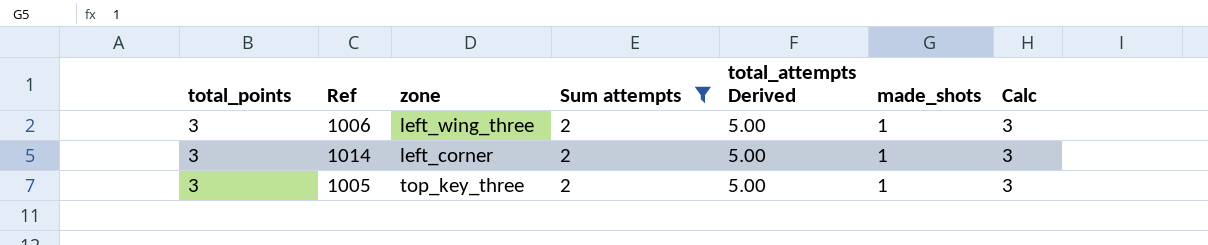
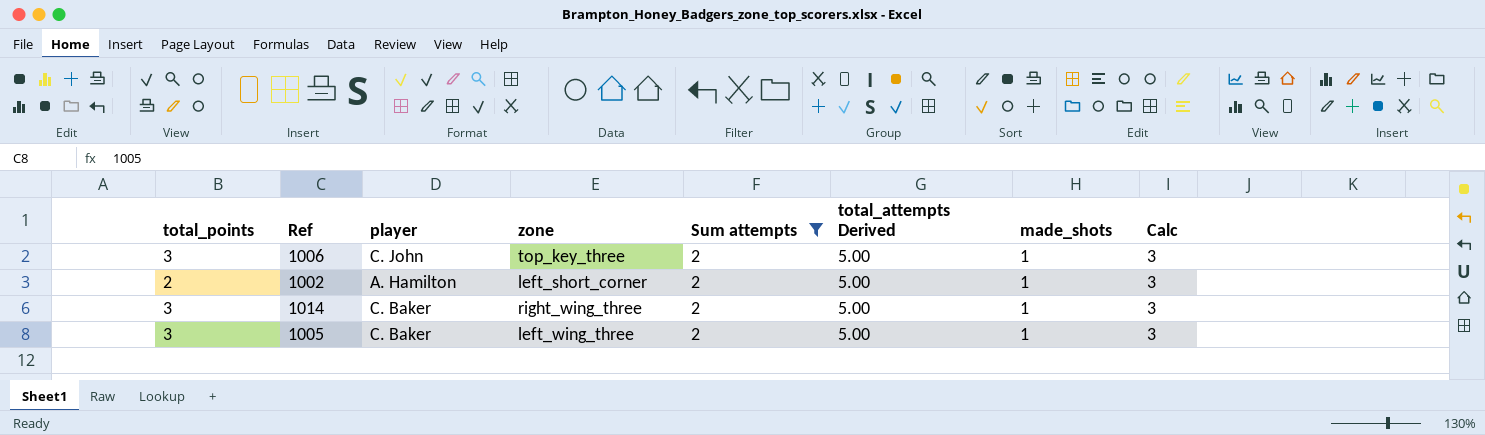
column player | position: none -> 3
1006 | zone: left_wing_three -> top_key_three
row 1002: none -> 2 | A. Hamilton | left_short_corner | 2 | 5.00 | 1 | 3
1014 | zone: left_corner -> right_wing_three
1005 | zone: top_key_three -> left_wing_three

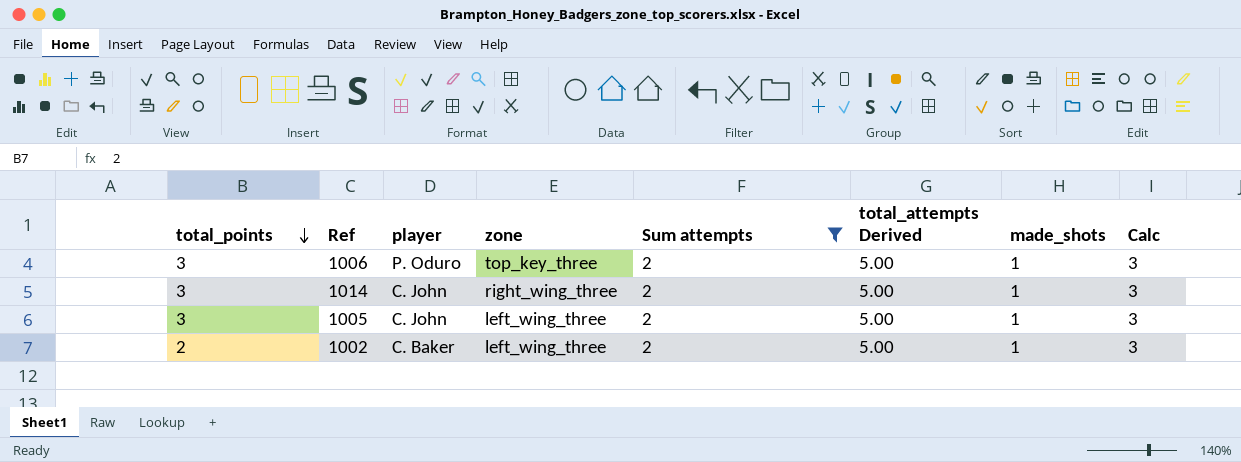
row order: none -> total_points descending
1006 | player: C. John -> P. Oduro
1014 | player: C. Baker -> C. John
1005 | player: C. Baker -> C. John
1002 | player: A. Hamilton -> C. Baker
1002 | zone: left_short_corner -> left_wing_three

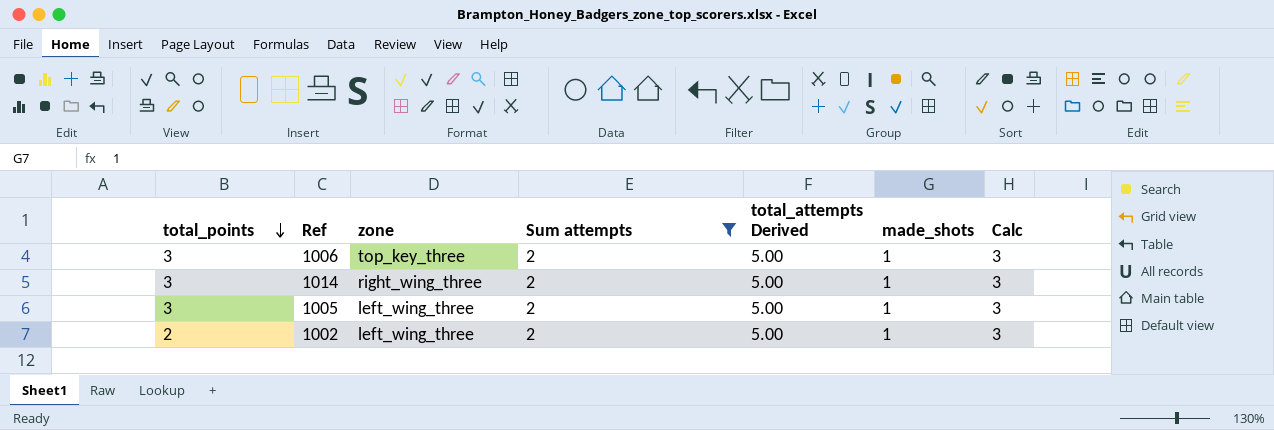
column player | position: 3 -> none

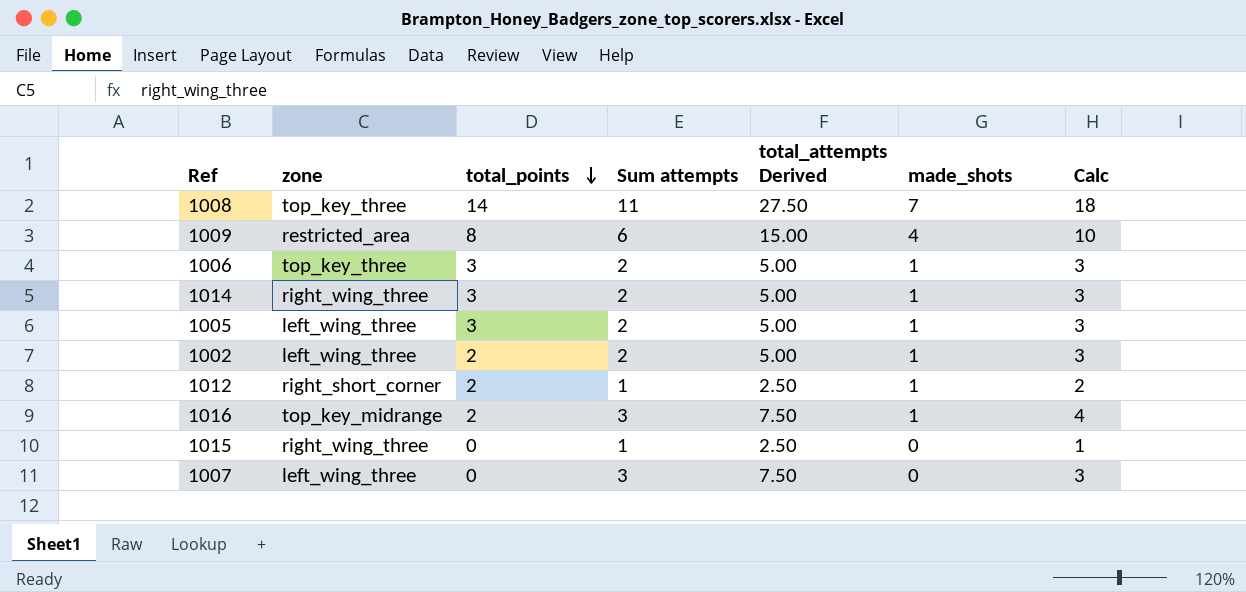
filter: Sum attempts = 2 -> none
column total_points | position: 1 -> 3

